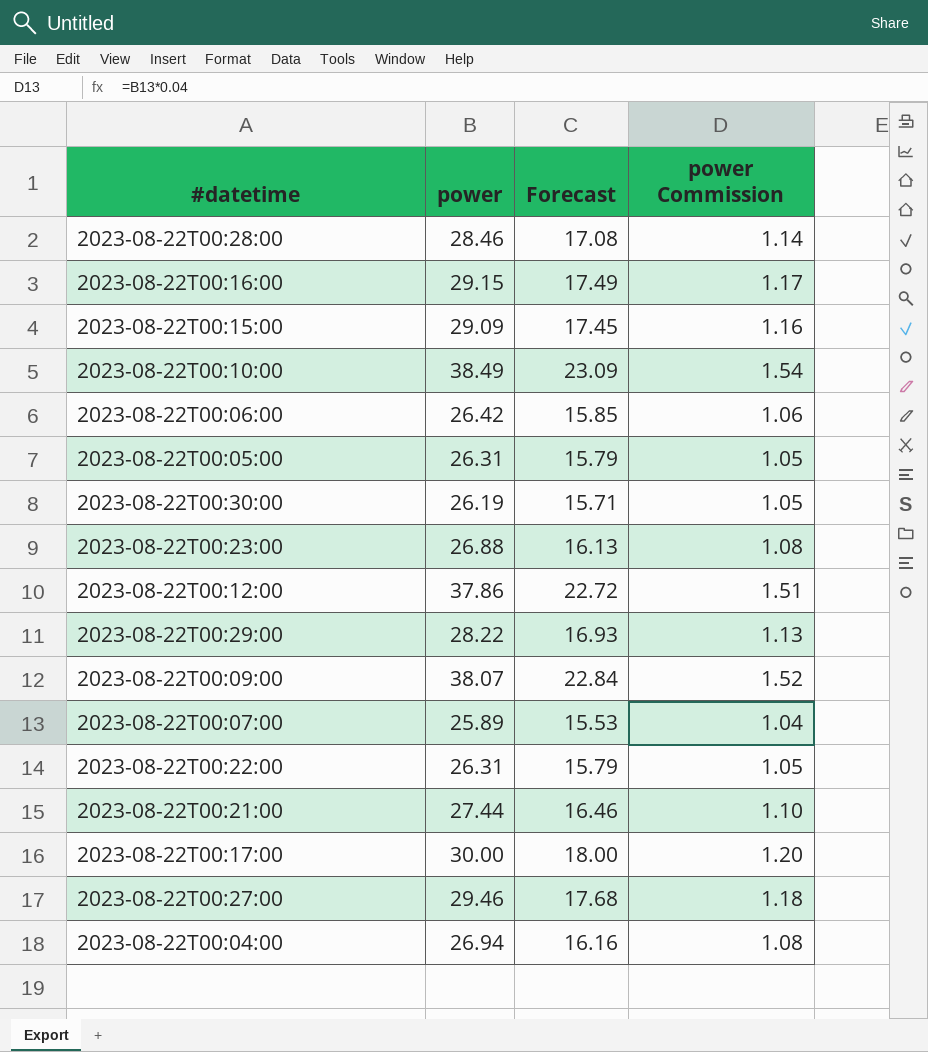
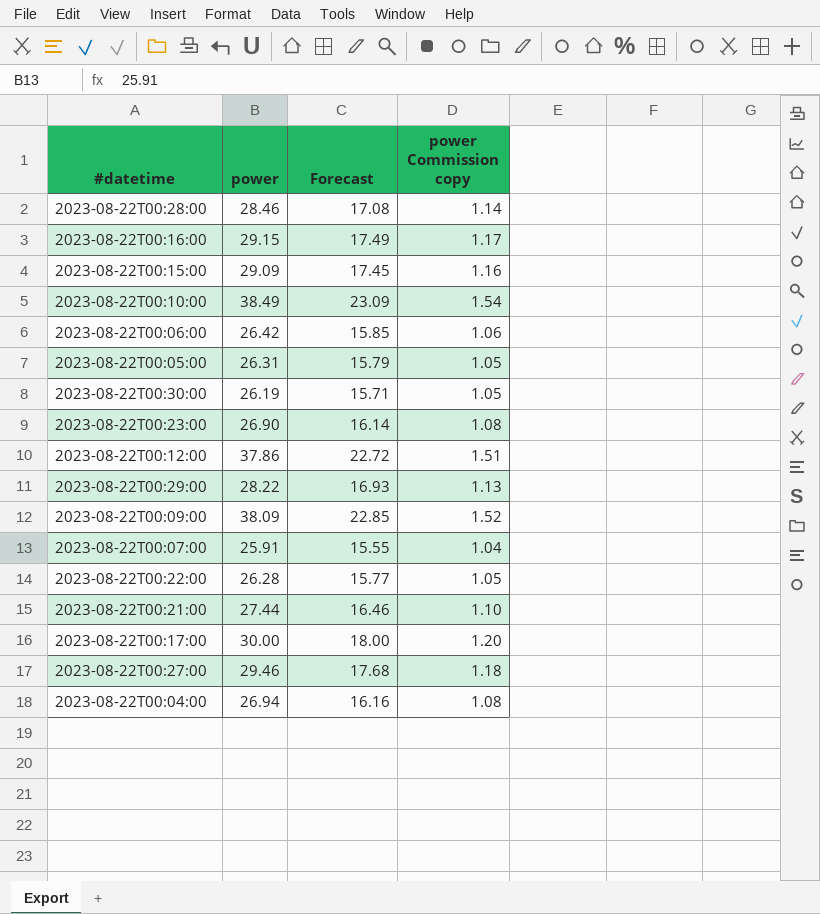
column name: power Commission -> power Commission copy
2023-08-22T00:23:00 | power: 26.88 -> 26.90
2023-08-22T00:23:00 | Forecast: 16.13 -> 16.14
2023-08-22T00:09:00 | power: 38.07 -> 38.09
2023-08-22T00:09:00 | Forecast: 22.84 -> 22.85
2023-08-22T00:07:00 | power: 25.89 -> 25.91
2023-08-22T00:07:00 | Forecast: 15.53 -> 15.55
2023-08-22T00:22:00 | power: 26.31 -> 26.28
2023-08-22T00:22:00 | Forecast: 15.79 -> 15.77

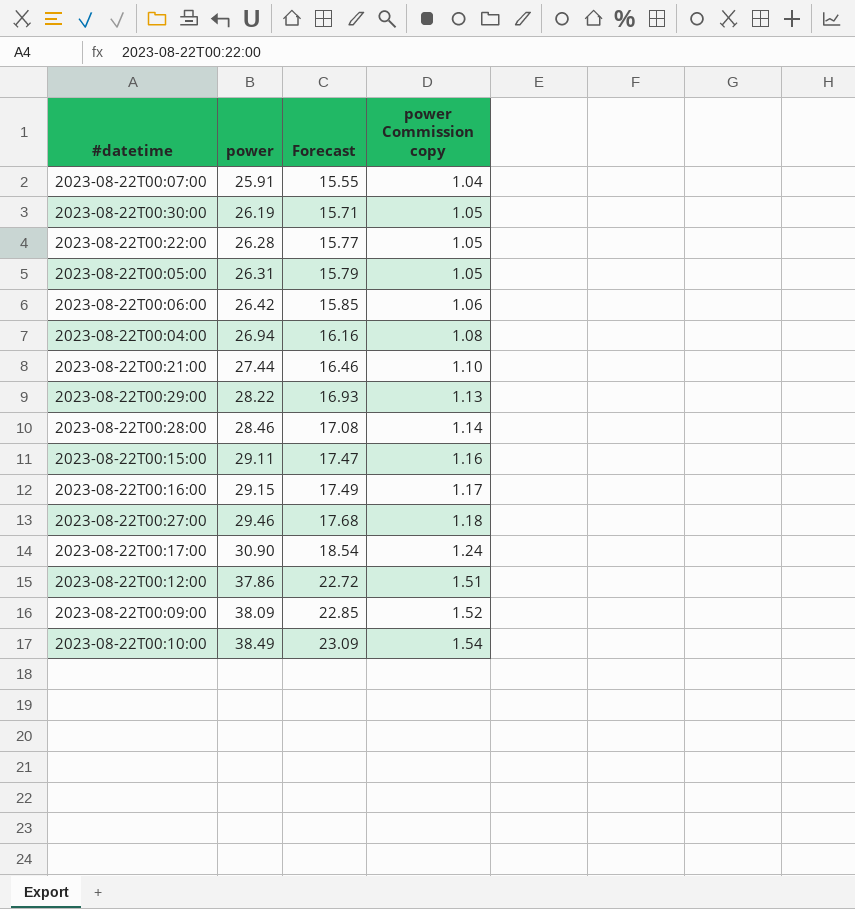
row order: none -> power ascending
row 2023-08-22T00:23:00: 26.90 | 16.14 | 1.08 -> none
2023-08-22T00:15:00 | power: 29.09 -> 29.11
2023-08-22T00:15:00 | Forecast: 17.45 -> 17.47
2023-08-22T00:17:00 | power: 30.00 -> 30.90
2023-08-22T00:17:00 | Forecast: 18.00 -> 18.54
2023-08-22T00:17:00 | power Commission copy: 1.20 -> 1.24

